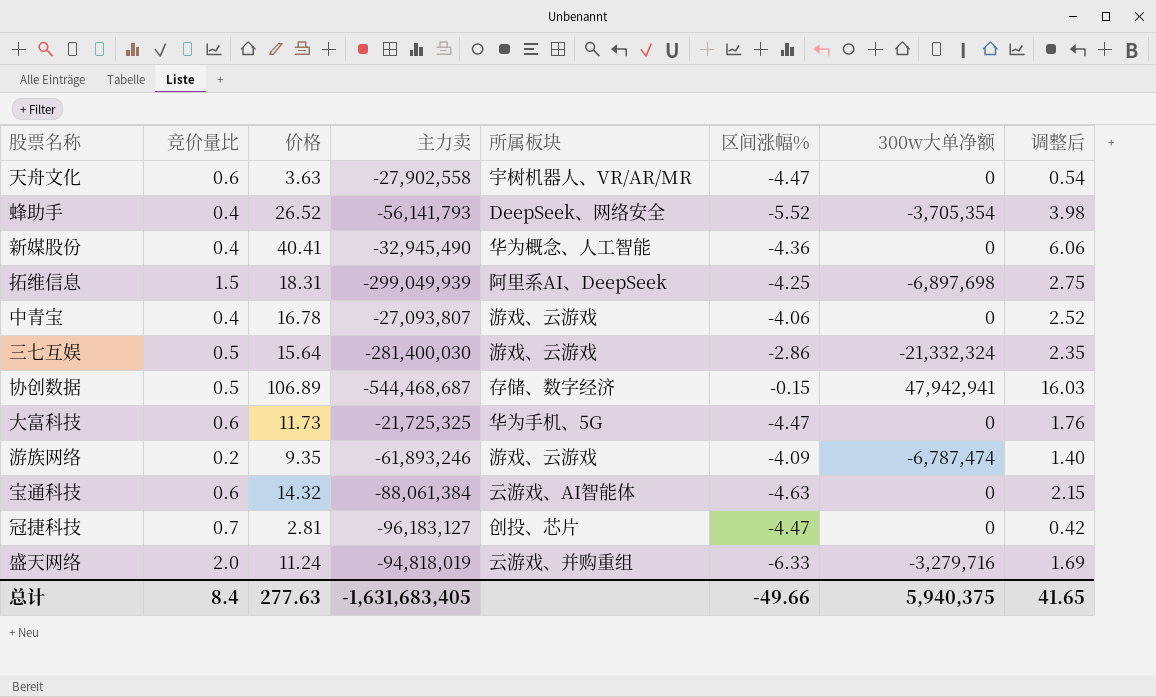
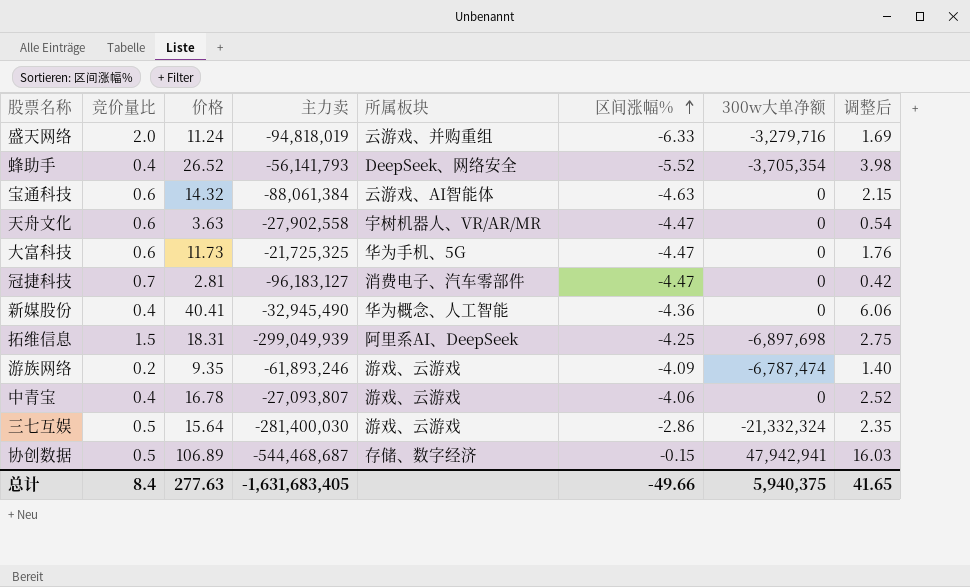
row order: none -> 区间涨幅% ascending
冠捷科技 | 所属板块: 创投、芯片 -> 消费电子、汽车零部件

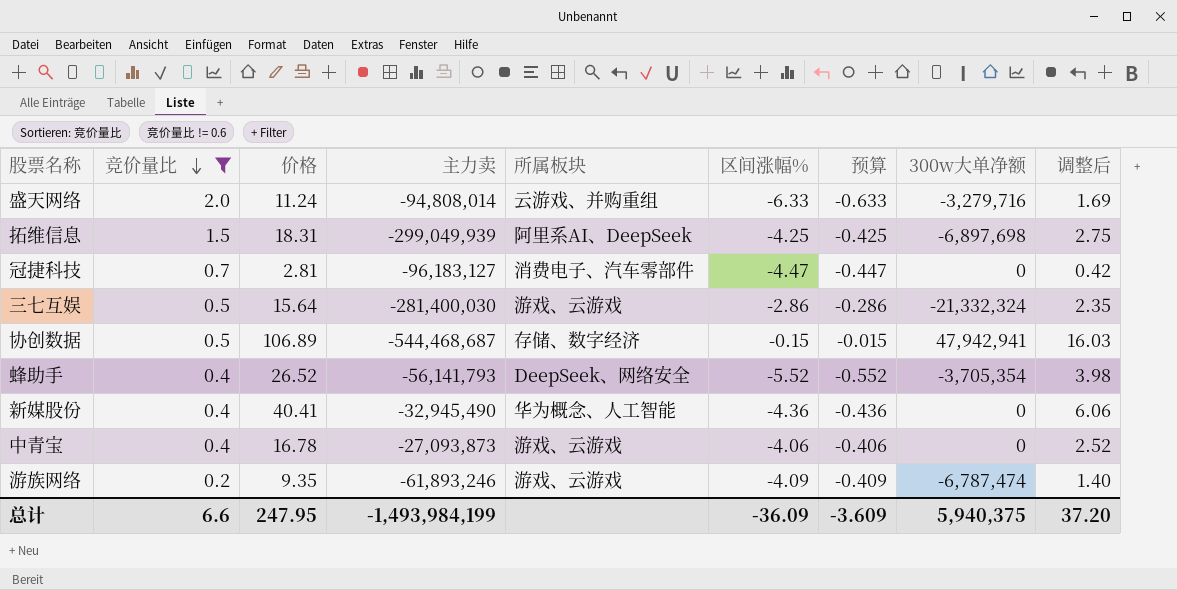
filter: none -> 竞价量比 != 0.6
row order: 区间涨幅% ascending -> 竞价量比 descending
column 预算 | formula: none -> [区间涨幅%] * 0.1
盛天网络 | 主力卖: -94,818,019 -> -94,808,014
中青宝 | 主力卖: -27,093,807 -> -27,093,873
总计 | 竞价量比: 8.4 -> 6.6
总计 | 价格: 277.63 -> 247.95
总计 | 主力卖: -1,631,683,405 -> -1,493,984,199
总计 | 区间涨幅%: -49.66 -> -36.09
总计 | 调整后: 41.65 -> 37.20

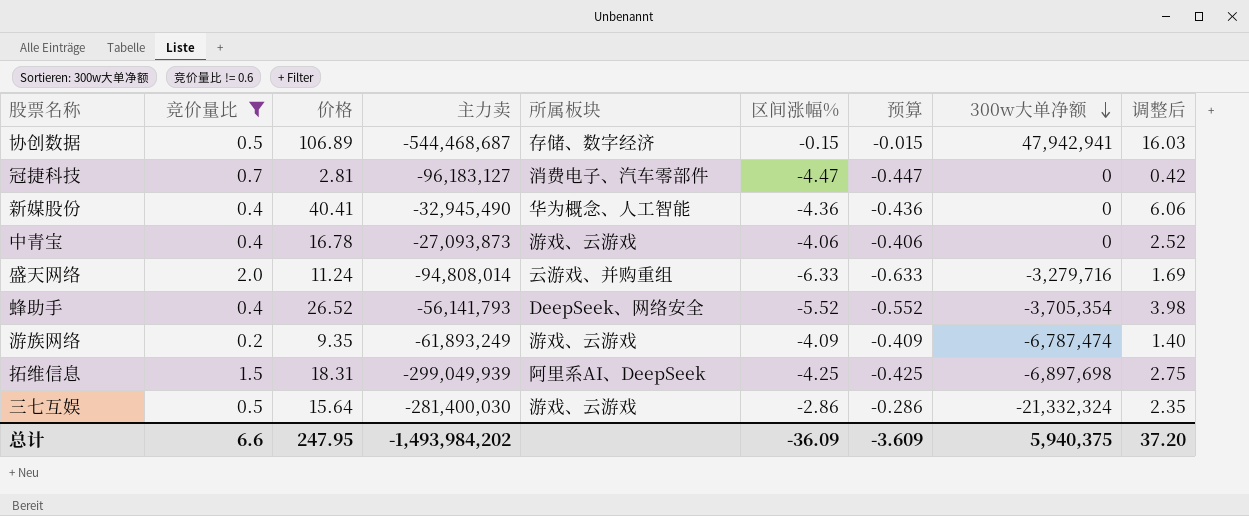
row order: 竞价量比 descending -> 300w大单净额 descending
游族网络 | 主力卖: -61,893,246 -> -61,893,249
总计 | 主力卖: -1,493,984,199 -> -1,493,984,202

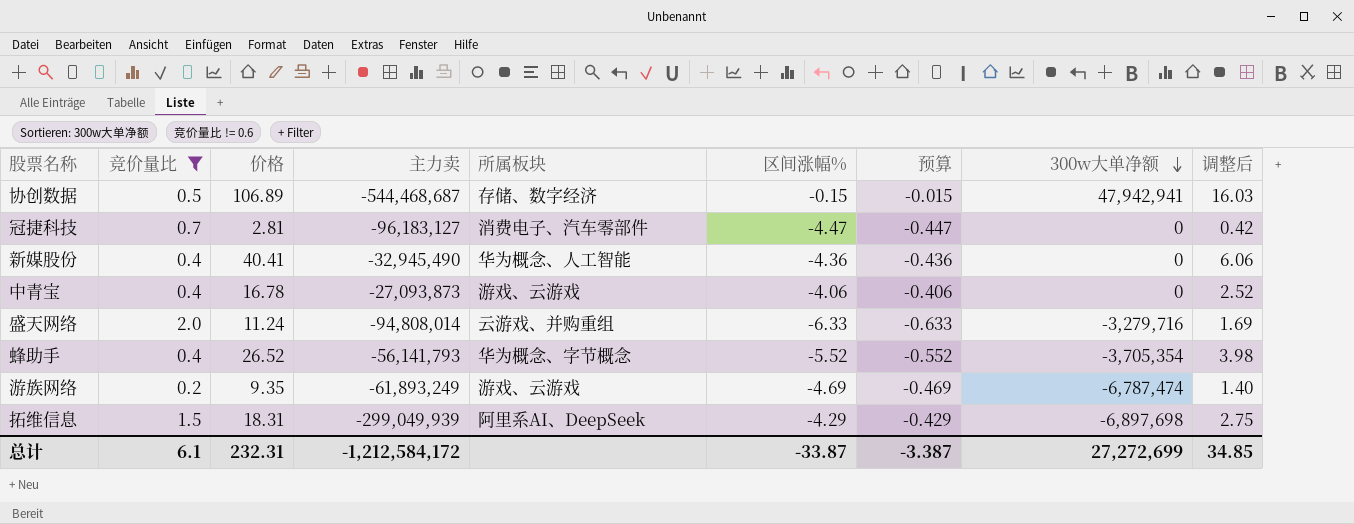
row 三七互娱: 0.5 | 15.64 | -281,400,030 | 游戏、云游戏 | -2.86 | -0.286 | -21,332,324 | 2.35 -> none
蜂助手 | 所属板块: DeepSeek、网络安全 -> 华为概念、字节概念
游族网络 | 区间涨幅%: -4.09 -> -4.69
游族网络 | 预算: -0.409 -> -0.469
拓维信息 | 区间涨幅%: -4.25 -> -4.29
拓维信息 | 预算: -0.425 -> -0.429
总计 | 竞价量比: 6.6 -> 6.1
总计 | 价格: 247.95 -> 232.31
总计 | 主力卖: -1,493,984,202 -> -1,212,584,172
总计 | 区间涨幅%: -36.09 -> -33.87
总计 | 预算: -3.609 -> -3.387
总计 | 300w大单净额: 5,940,375 -> 27,272,699
总计 | 调整后: 37.20 -> 34.85

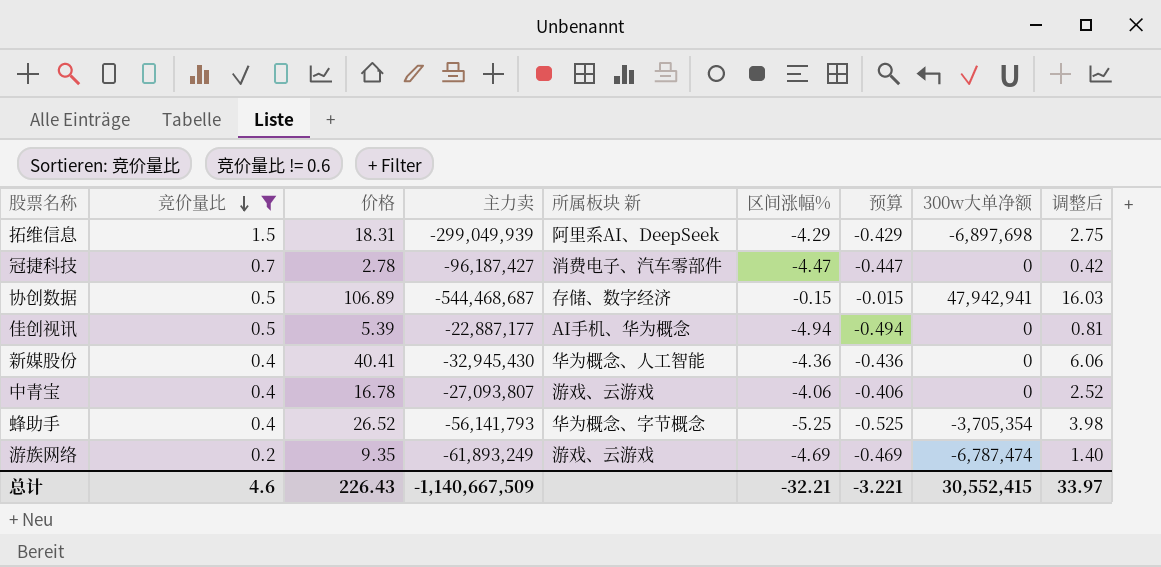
row order: 300w大单净额 descending -> 竞价量比 descending
column name: 所属板块 -> 所属板块 新
row 盛天网络: 2.0 | 11.24 | -94,808,014 | 云游戏、并购重组 | -6.33 | -0.633 | -3,279,716 | 1.69 -> none
冠捷科技 | 价格: 2.81 -> 2.78
冠捷科技 | 主力卖: -96,183,127 -> -96,187,427
row 佳创视讯: none -> 0.5 | 5.39 | -22,887,177 | AI手机、华为概念 | -4.94 | -0.494 | 0 | 0.81
新媒股份 | 主力卖: -32,945,490 -> -32,945,430
中青宝 | 主力卖: -27,093,873 -> -27,093,807
蜂助手 | 区间涨幅%: -5.52 -> -5.25
蜂助手 | 预算: -0.552 -> -0.525
总计 | 竞价量比: 6.1 -> 4.6
总计 | 价格: 232.31 -> 226.43
总计 | 主力卖: -1,212,584,172 -> -1,140,667,509
总计 | 区间涨幅%: -33.87 -> -32.21
总计 | 预算: -3.387 -> -3.221
总计 | 300w大单净额: 27,272,699 -> 30,552,415
总计 | 调整后: 34.85 -> 33.97

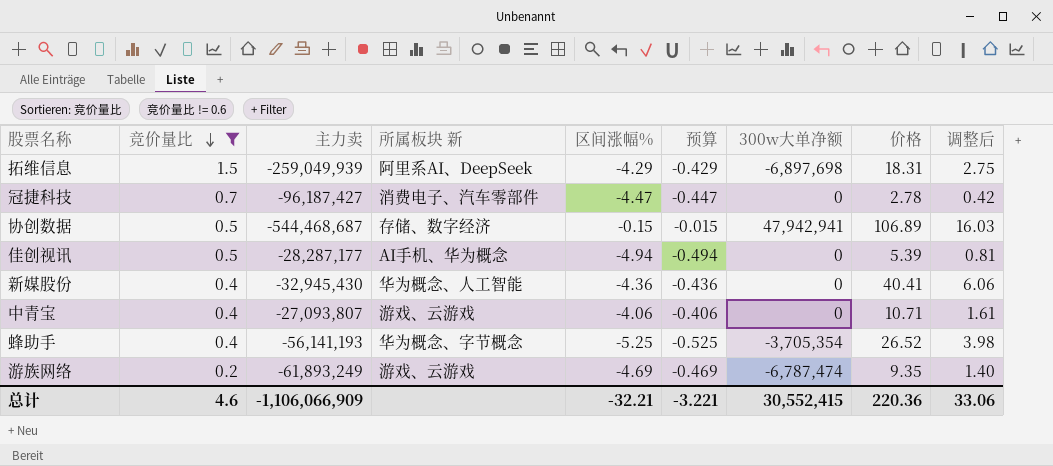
column 价格 | position: 3 -> 8
拓维信息 | 主力卖: -299,049,939 -> -259,049,939
佳创视讯 | 主力卖: -22,887,177 -> -28,287,177
中青宝 | 价格: 16.78 -> 10.71
中青宝 | 调整后: 2.52 -> 1.61
蜂助手 | 主力卖: -56,141,793 -> -56,141,193
总计 | 主力卖: -1,140,667,509 -> -1,106,066,909
总计 | 价格: 226.43 -> 220.36
总计 | 调整后: 33.97 -> 33.06

